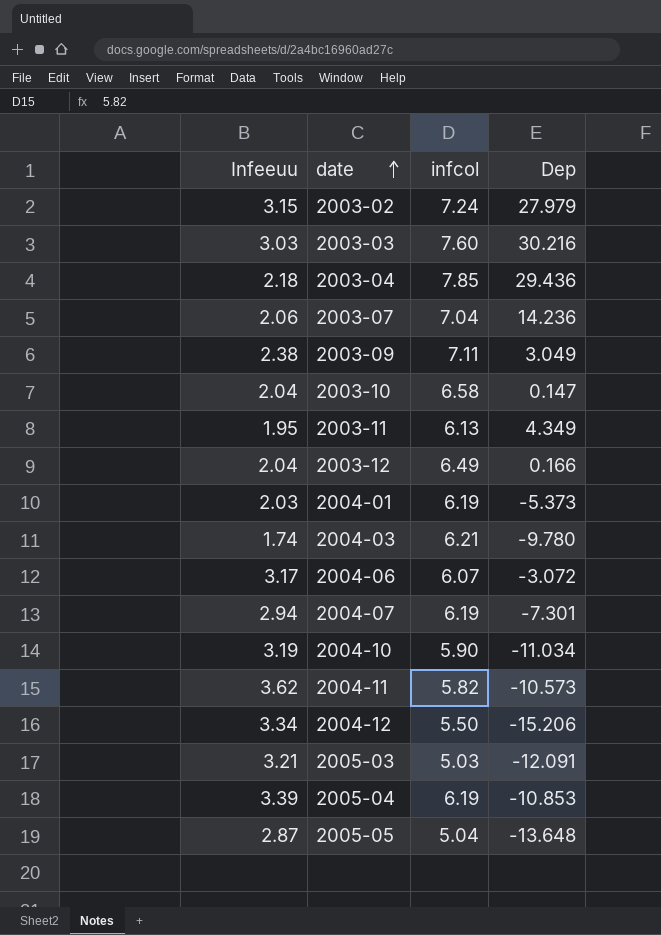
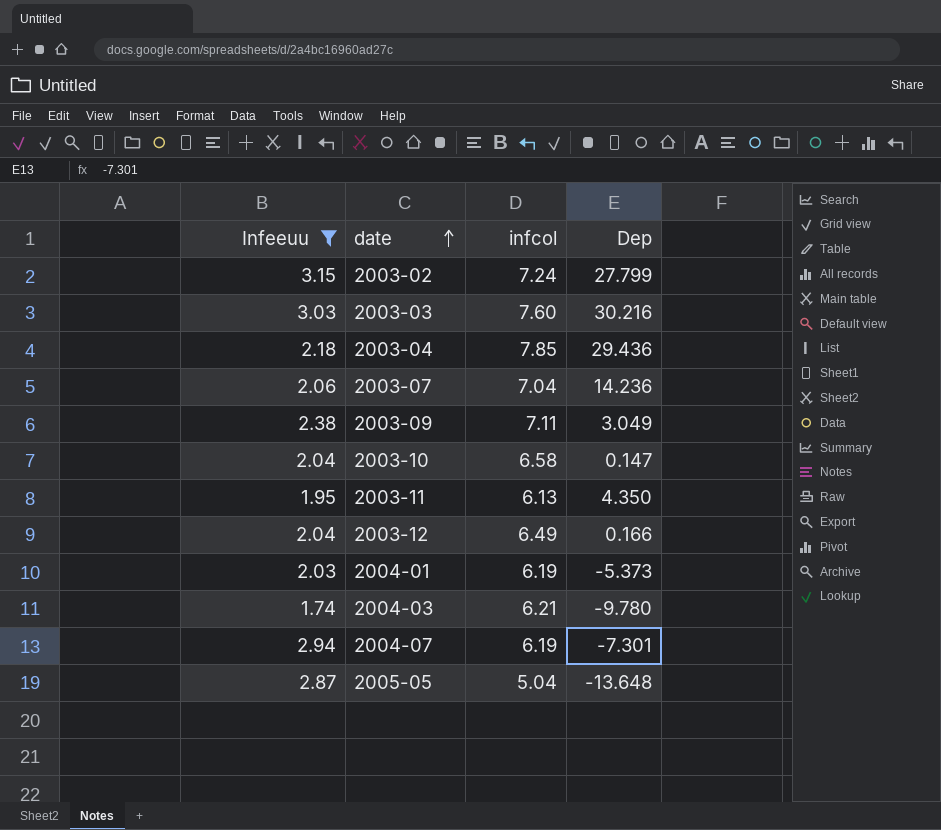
filter: none -> Infeeuu <= 3.15
2003-02 | Dep: 27.979 -> 27.799
2003-11 | Dep: 4.349 -> 4.350

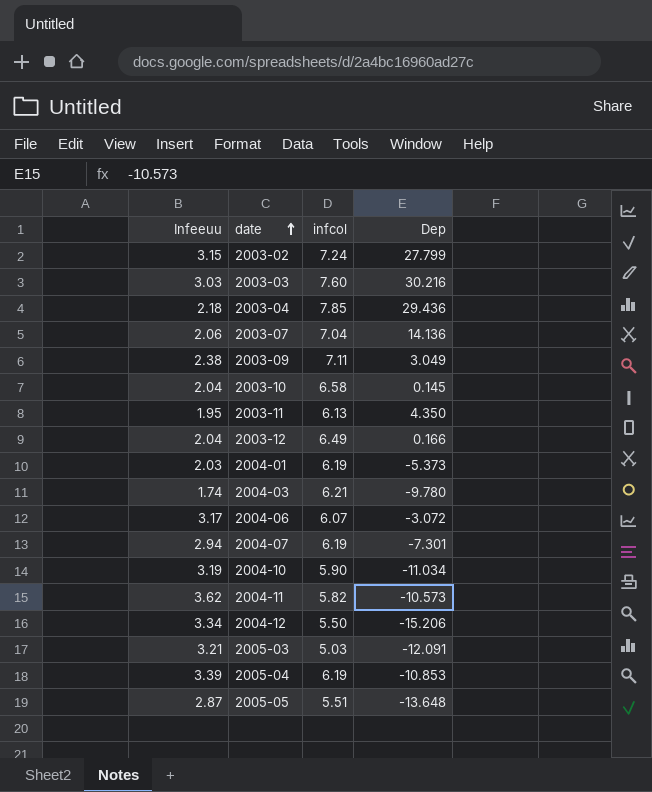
filter: Infeeuu <= 3.15 -> none
2003-07 | Dep: 14.236 -> 14.136
2003-10 | Dep: 0.147 -> 0.145
2005-05 | infcol: 5.04 -> 5.51

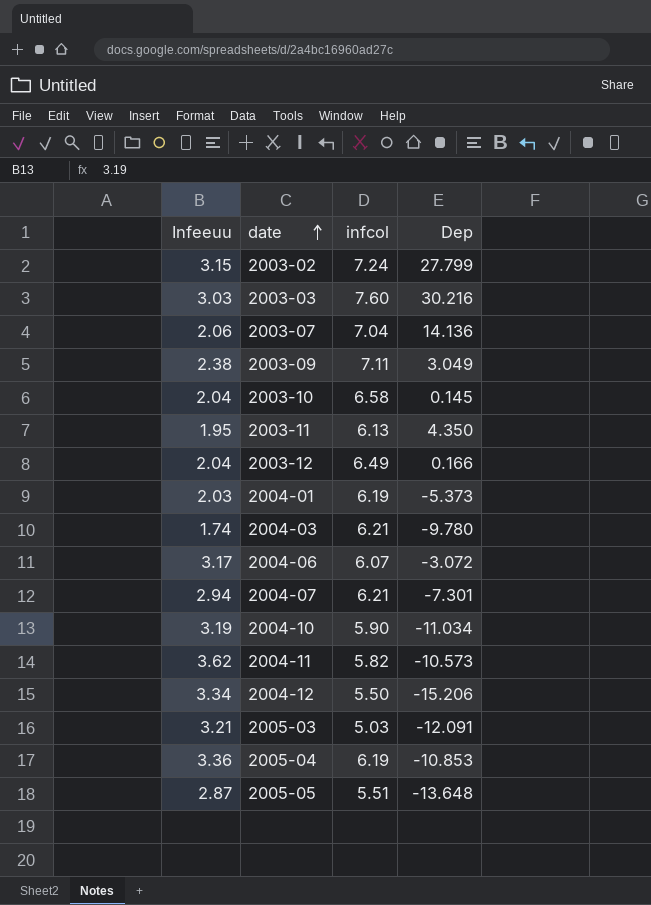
row 2003-04: 2.18 | 7.85 | 29.436 -> none
2004-07 | infcol: 6.19 -> 6.21
2005-04 | Infeeuu: 3.39 -> 3.36

